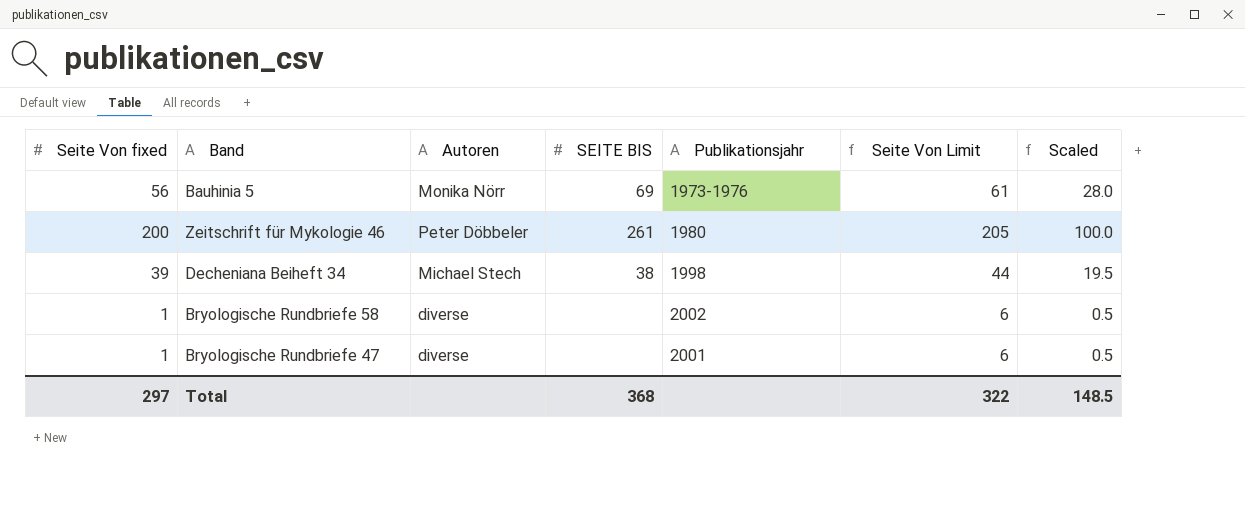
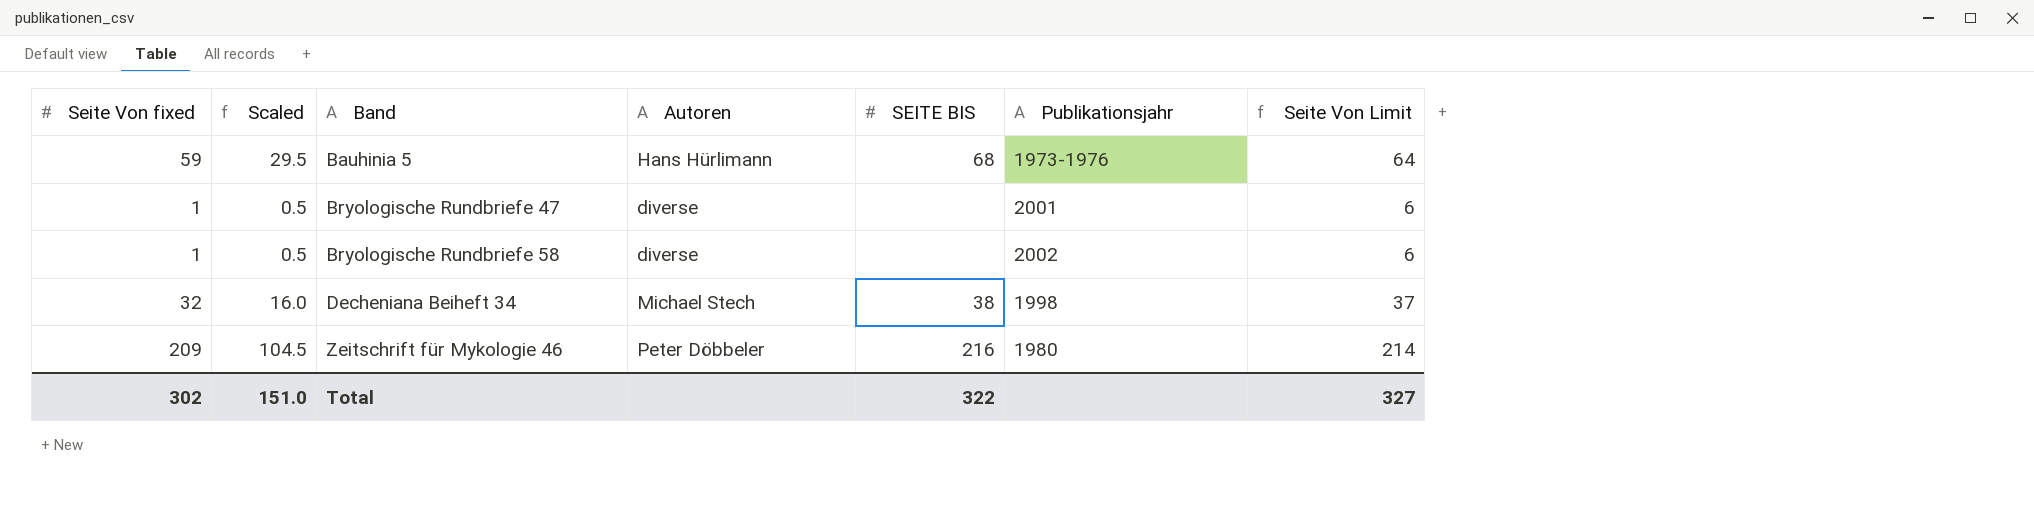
row order: none -> Band ascending
column Scaled | position: 7 -> 2
Bauhinia 5 | Seite Von fixed: 56 -> 59
Bauhinia 5 | Scaled: 28.0 -> 29.5
Bauhinia 5 | Autoren: Monika Nörr -> Hans Hürlimann
Bauhinia 5 | SEITE BIS: 69 -> 68
Bauhinia 5 | Seite Von Limit: 61 -> 64
Decheniana Beiheft 34 | Seite Von fixed: 39 -> 32
Decheniana Beiheft 34 | Scaled: 19.5 -> 16.0
Decheniana Beiheft 34 | Seite Von Limit: 44 -> 37
Zeitschrift für Mykologie 46 | Seite Von fixed: 200 -> 209
Zeitschrift für Mykologie 46 | Scaled: 100.0 -> 104.5
Zeitschrift für Mykologie 46 | SEITE BIS: 261 -> 216
Zeitschrift für Mykologie 46 | Seite Von Limit: 205 -> 214
Total | Seite Von fixed: 297 -> 302
Total | Scaled: 148.5 -> 151.0
Total | SEITE BIS: 368 -> 322
Total | Seite Von Limit: 322 -> 327

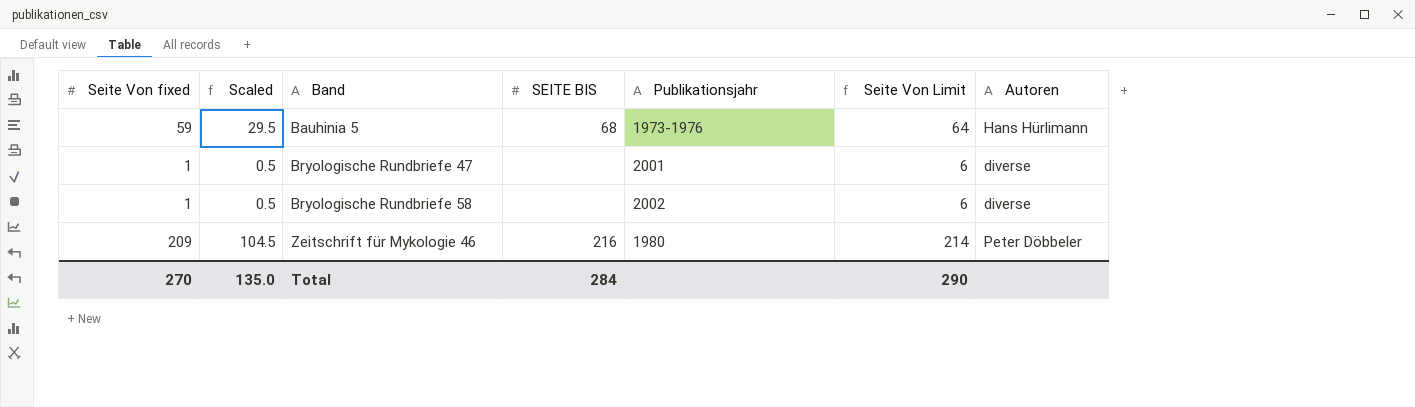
column Autoren | position: 4 -> 7
row Decheniana Beiheft 34: 32 | 16.0 | Michael Stech | 38 | 1998 | 37 -> none
Total | Seite Von fixed: 302 -> 270
Total | Scaled: 151.0 -> 135.0
Total | SEITE BIS: 322 -> 284
Total | Seite Von Limit: 327 -> 290

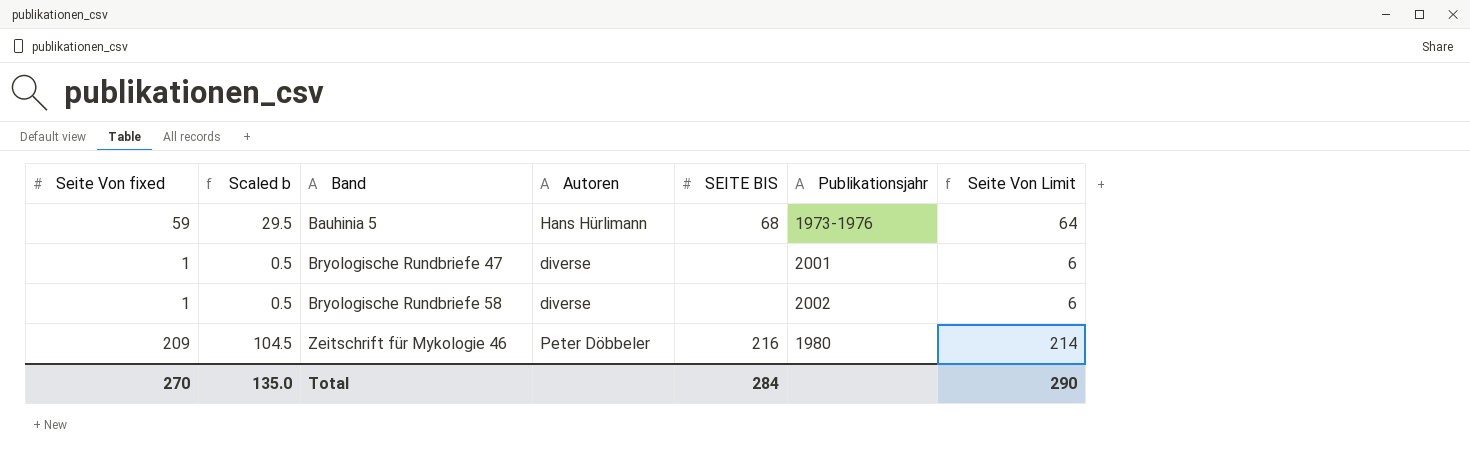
column name: Scaled -> Scaled b
column Autoren | position: 7 -> 4

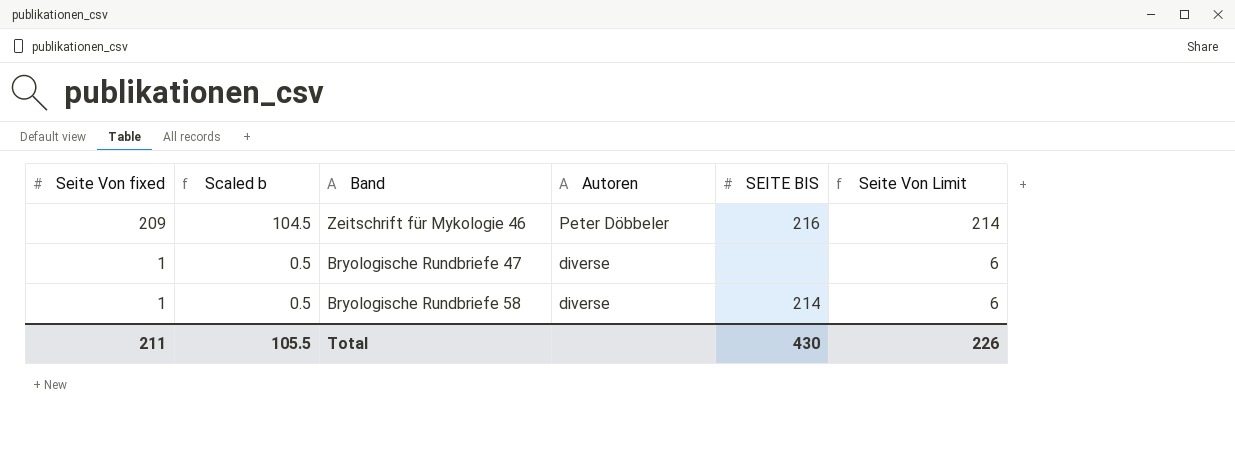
row order: Band ascending -> Seite Von fixed descending
column Publikationsjahr | position: 6 -> none
row Bauhinia 5: 59 | 29.5 | Hans Hürlimann | 68 | 1973-1976 | 64 -> none
Bryologische Rundbriefe 58 | SEITE BIS: none -> 214
Total | Seite Von fixed: 270 -> 211
Total | Scaled b: 135.0 -> 105.5
Total | SEITE BIS: 284 -> 430
Total | Seite Von Limit: 290 -> 226

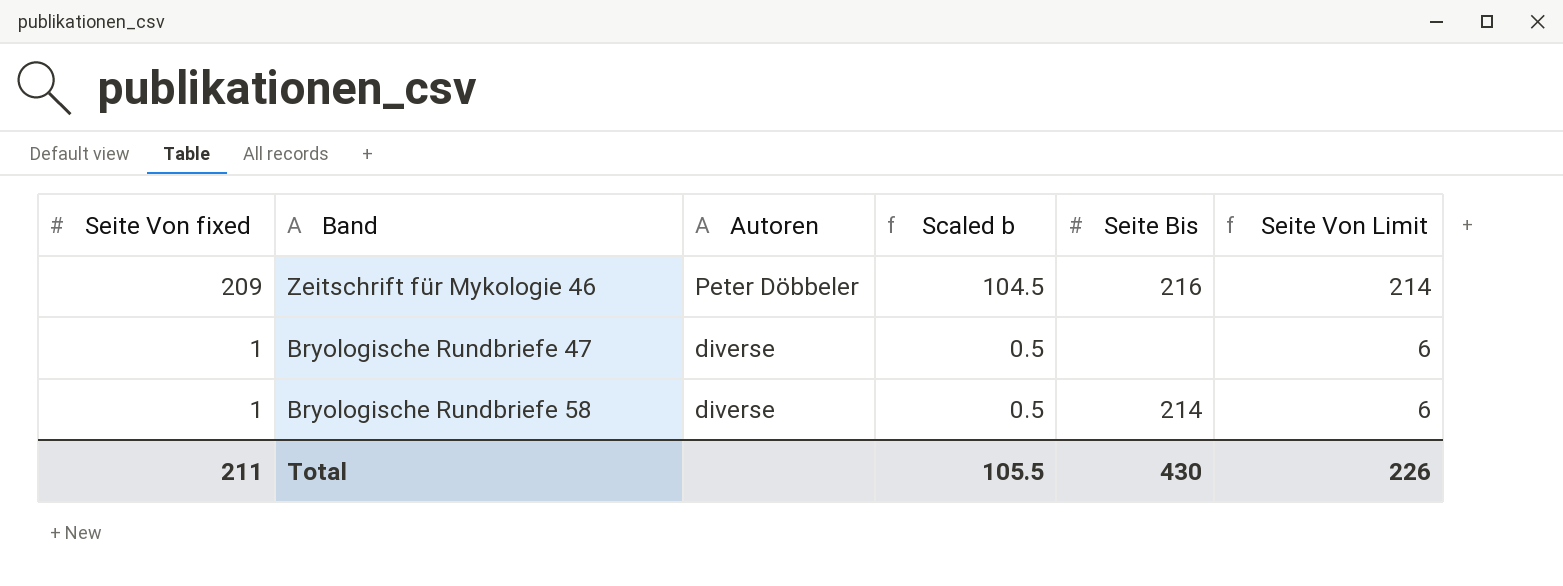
column Scaled b | position: 2 -> 4
column name: SEITE BIS -> Seite Bis

